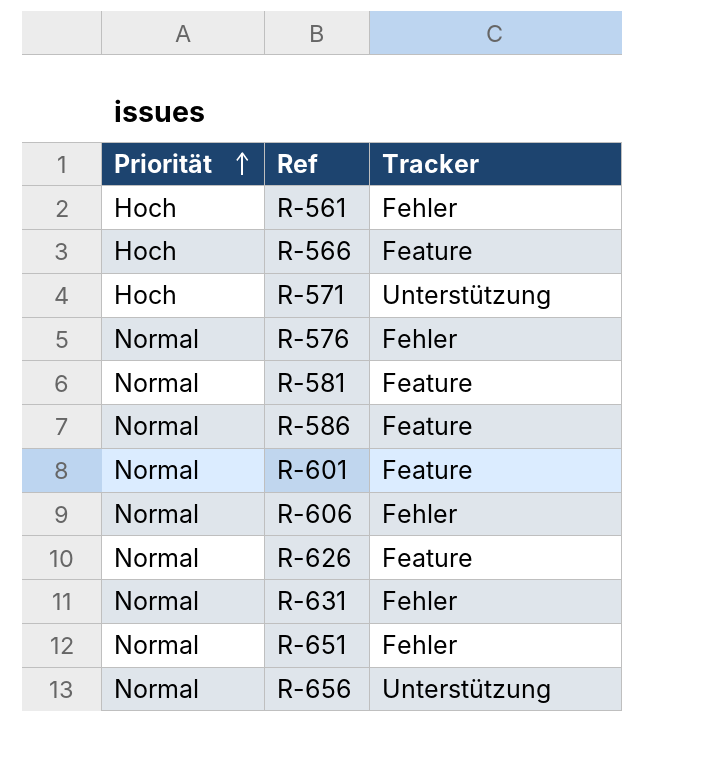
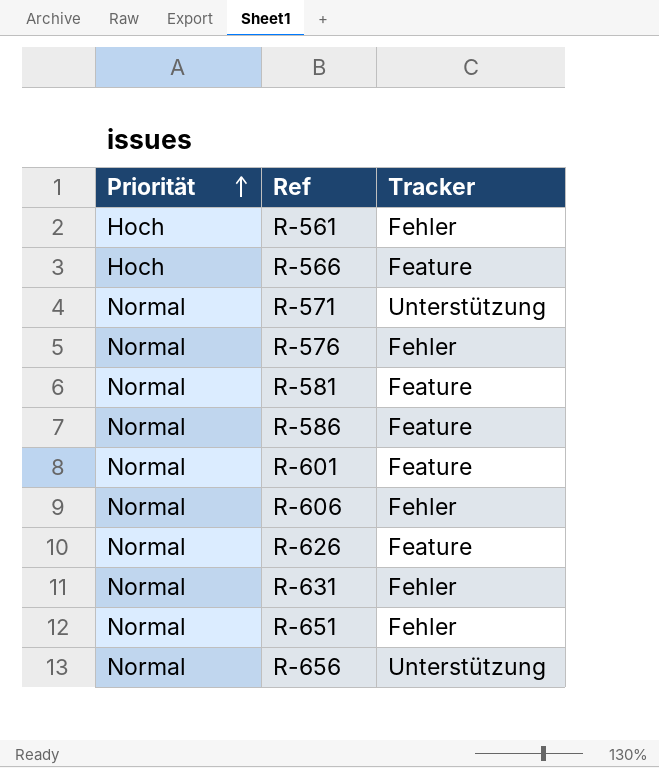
R-571 | Priorität: Hoch -> Normal

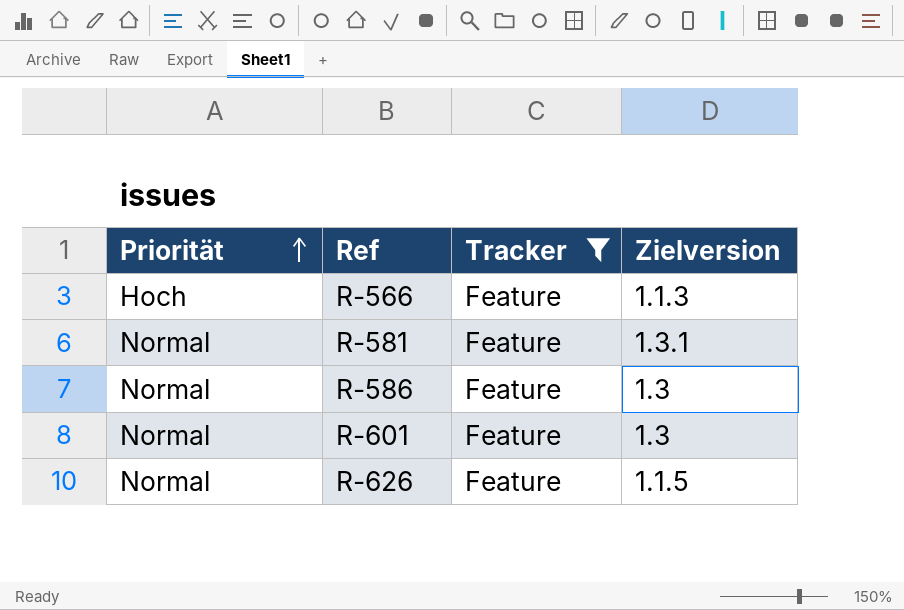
filter: none -> Tracker = Feature
column Zielversion | position: none -> 4

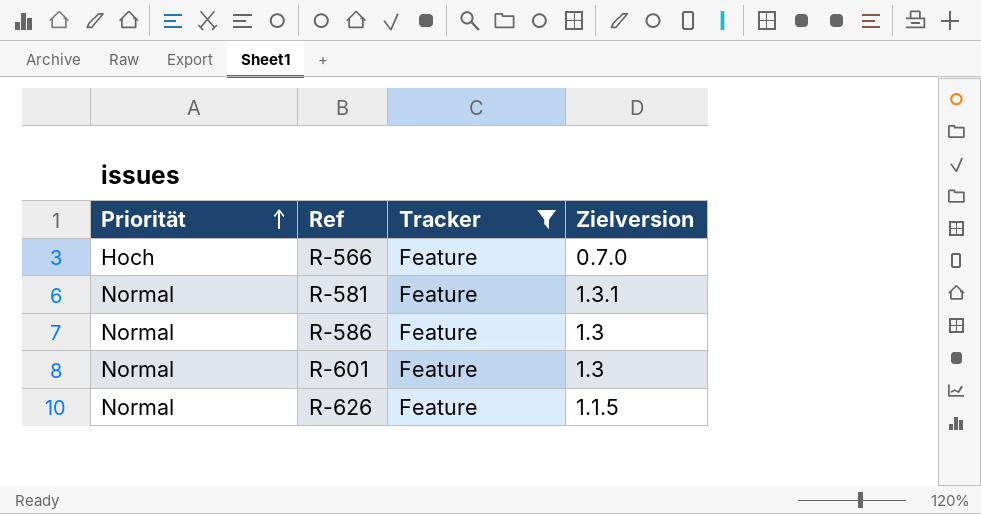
R-566 | Zielversion: 1.1.3 -> 0.7.0

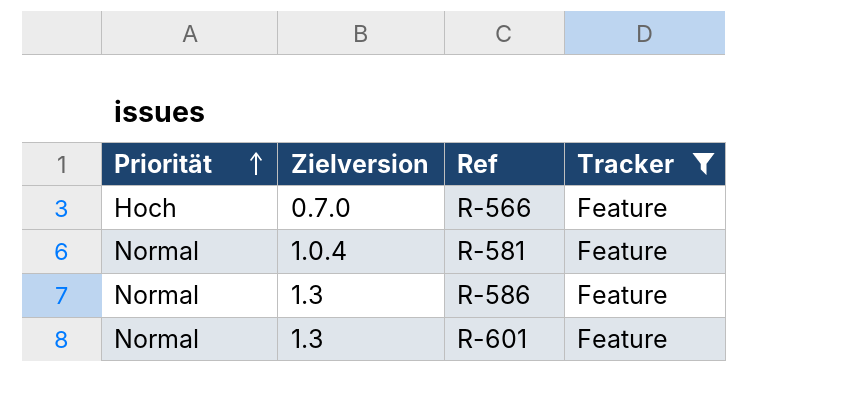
column Zielversion | position: 4 -> 2
row R-626: Normal | Feature | 1.1.5 -> none
R-581 | Zielversion: 1.3.1 -> 1.0.4

